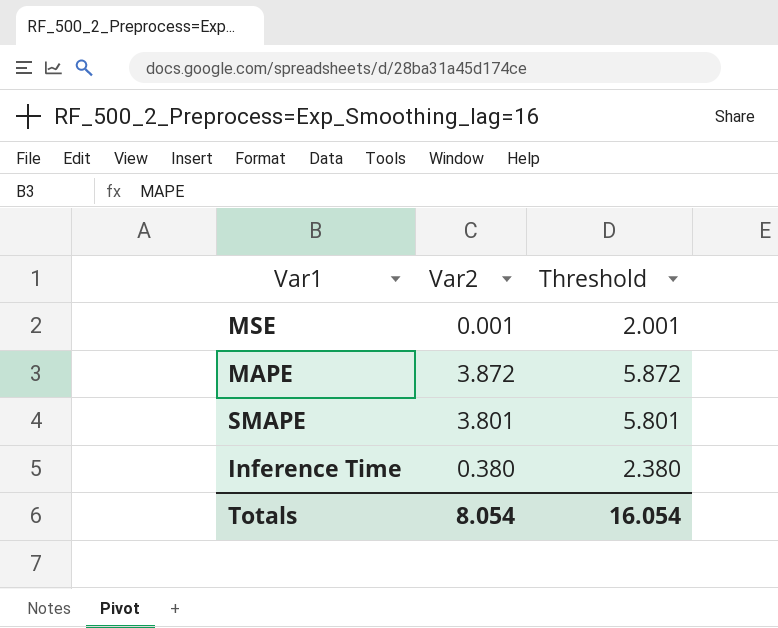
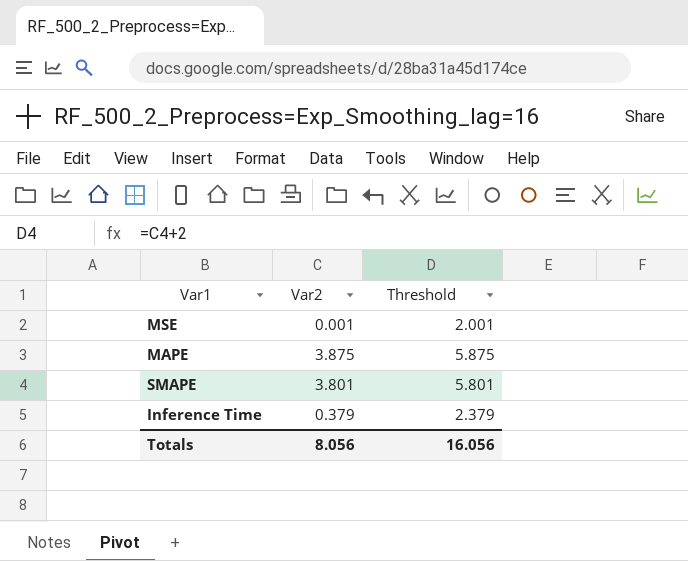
MAPE | Var2: 3.872 -> 3.875
MAPE | Threshold: 5.872 -> 5.875
Inference Time | Var2: 0.380 -> 0.379
Inference Time | Threshold: 2.380 -> 2.379
Totals | Var2: 8.054 -> 8.056
Totals | Threshold: 16.054 -> 16.056

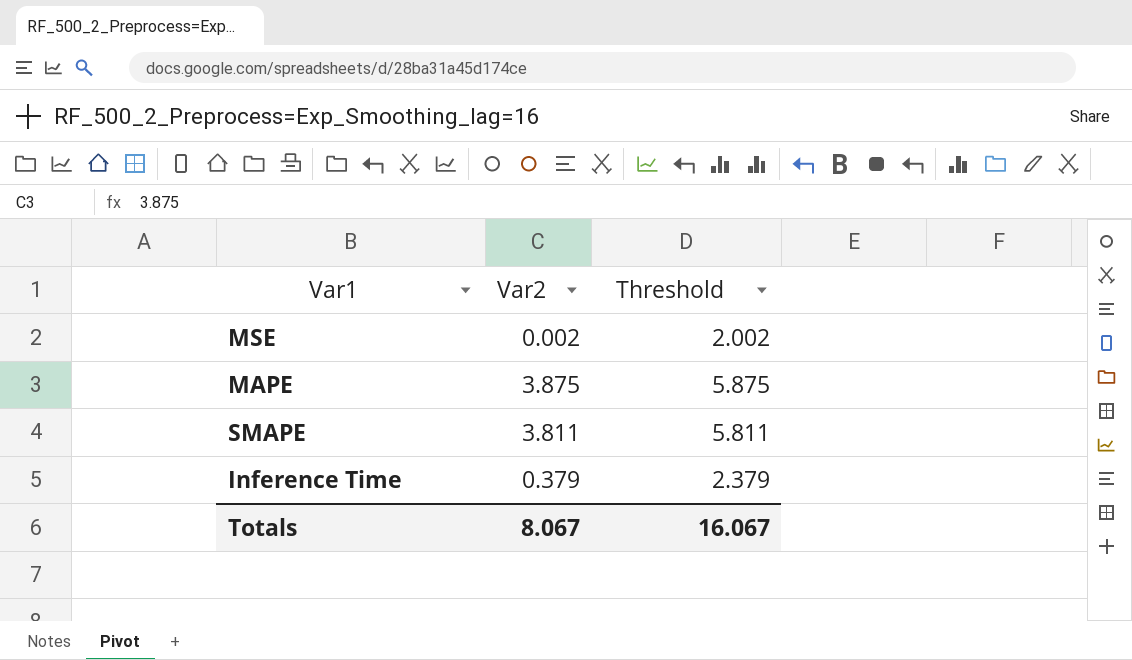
MSE | Var2: 0.001 -> 0.002
MSE | Threshold: 2.001 -> 2.002
SMAPE | Var2: 3.801 -> 3.811
SMAPE | Threshold: 5.801 -> 5.811
Totals | Var2: 8.056 -> 8.067
Totals | Threshold: 16.056 -> 16.067

